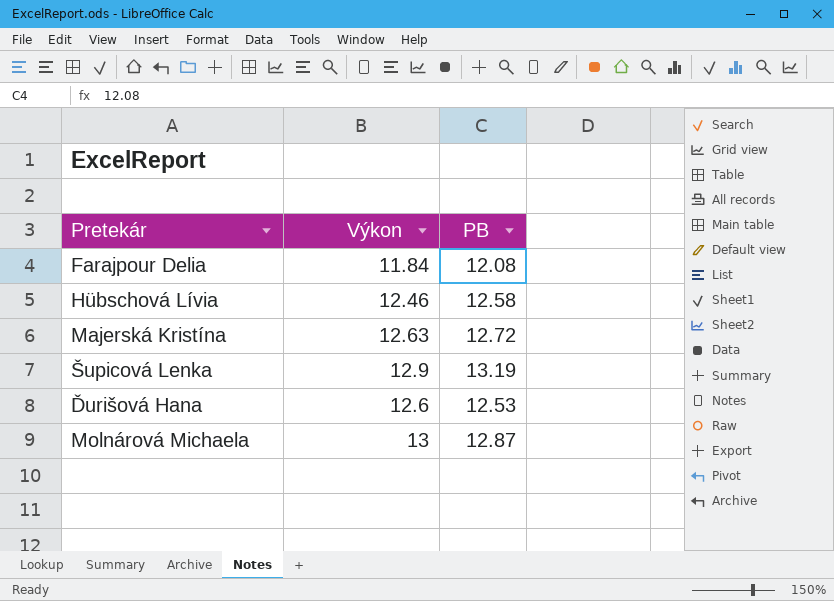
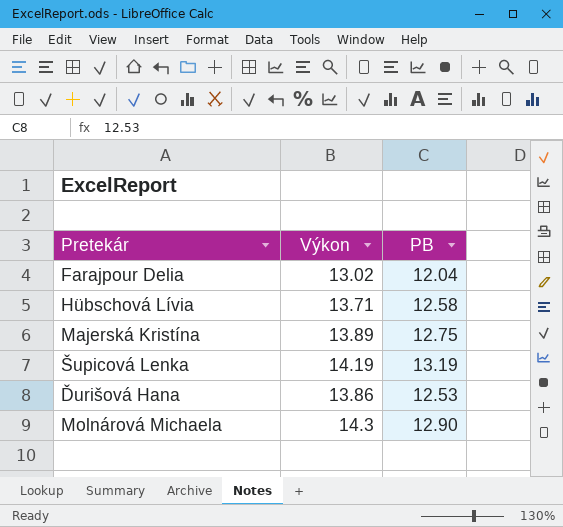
Farajpour Delia | Výkon: 11.84 -> 13.02
Farajpour Delia | PB: 12.08 -> 12.04
Hübschová Lívia | Výkon: 12.46 -> 13.71
Majerská Kristína | Výkon: 12.63 -> 13.89
Majerská Kristína | PB: 12.72 -> 12.75
Šupicová Lenka | Výkon: 12.9 -> 14.19
Ďurišová Hana | Výkon: 12.6 -> 13.86
Molnárová Michaela | Výkon: 13 -> 14.3
Molnárová Michaela | PB: 12.87 -> 12.90

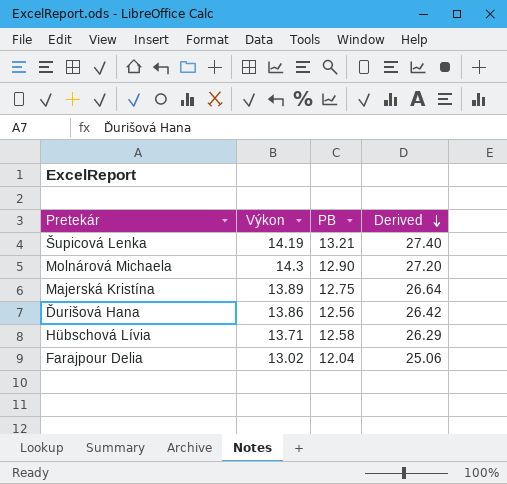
row order: none -> Derived descending
column Derived | formula: none -> [Výkon] + [PB]
Šupicová Lenka | PB: 13.19 -> 13.21
Ďurišová Hana | PB: 12.53 -> 12.56

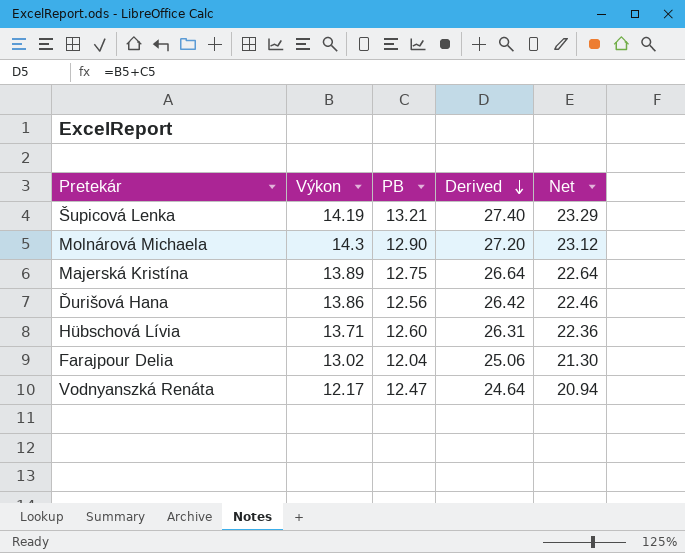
column Net | formula: none -> [Derived] * 0.85
Hübschová Lívia | PB: 12.58 -> 12.60
Hübschová Lívia | Derived: 26.29 -> 26.31
row Vodnyanszká Renáta: none -> 12.17 | 12.47 | 24.64 | 20.94

